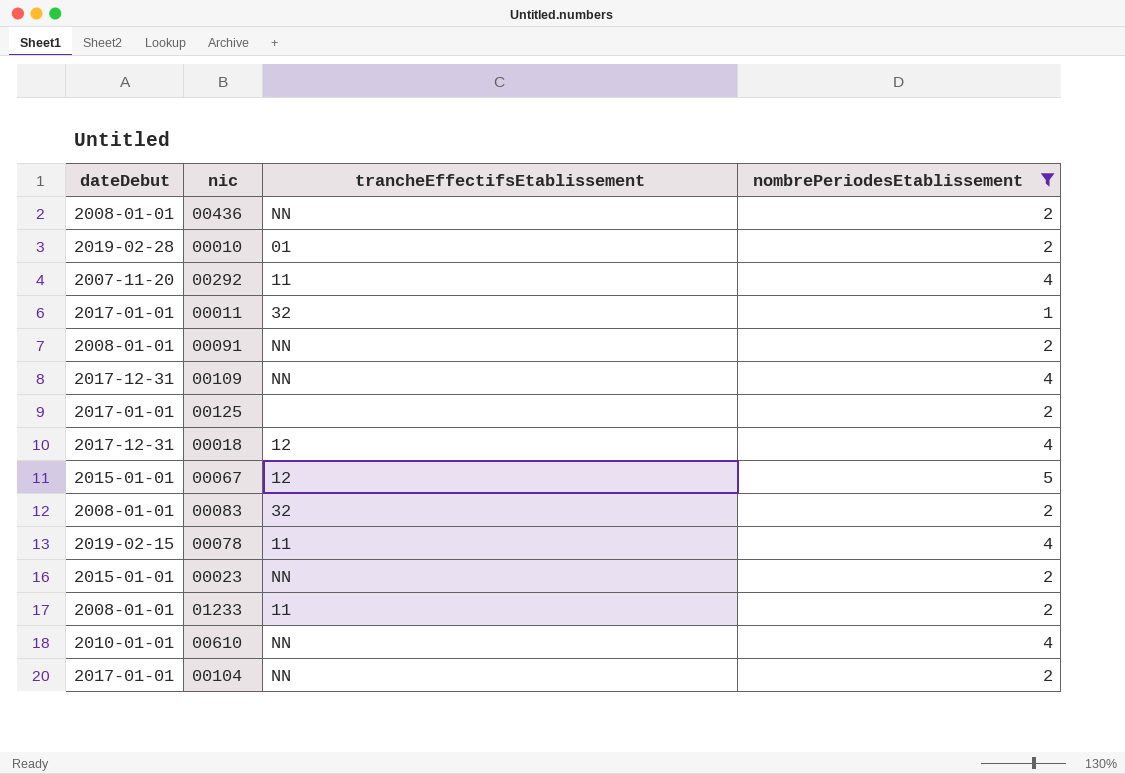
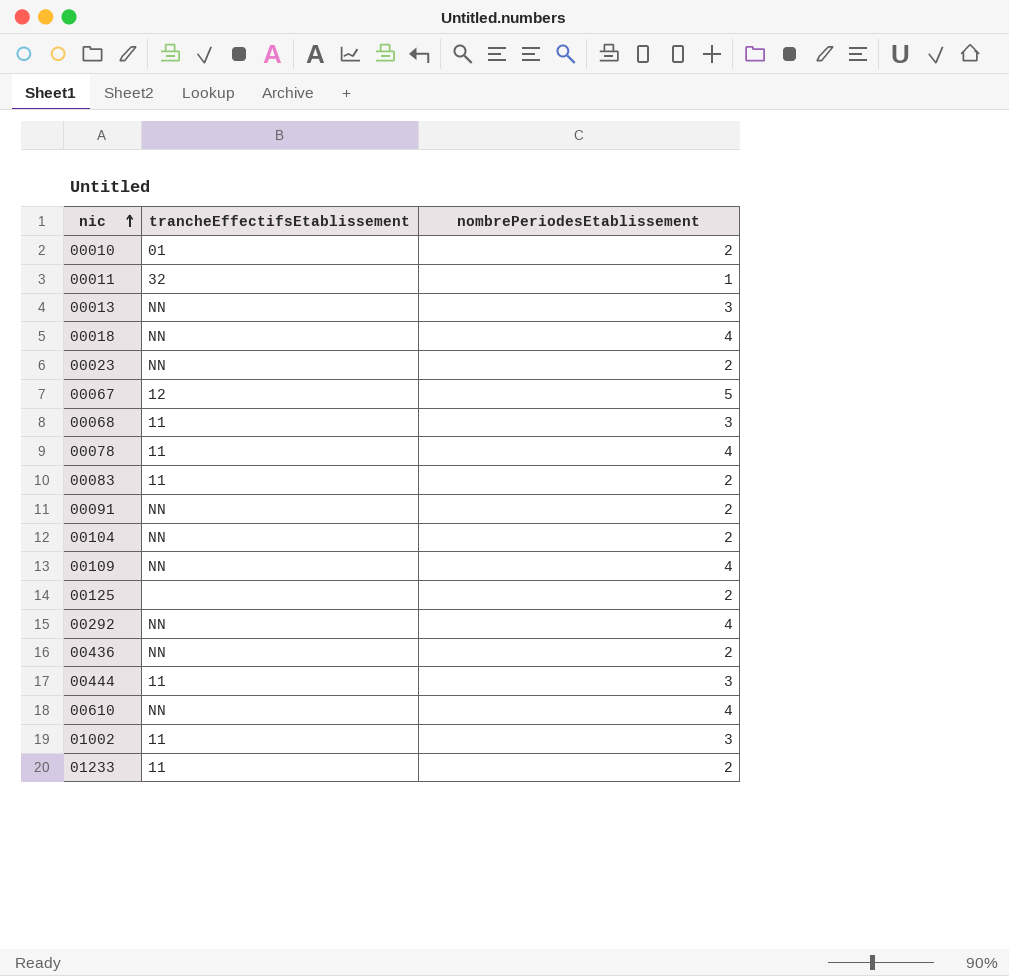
filter: nombrePeriodesEtablissement != 3 -> none
row order: none -> nic ascending
column dateDebut | position: 1 -> none
00018 | trancheEffectifsEtablissement: 12 -> NN
00083 | trancheEffectifsEtablissement: 32 -> 11
00292 | trancheEffectifsEtablissement: 11 -> NN

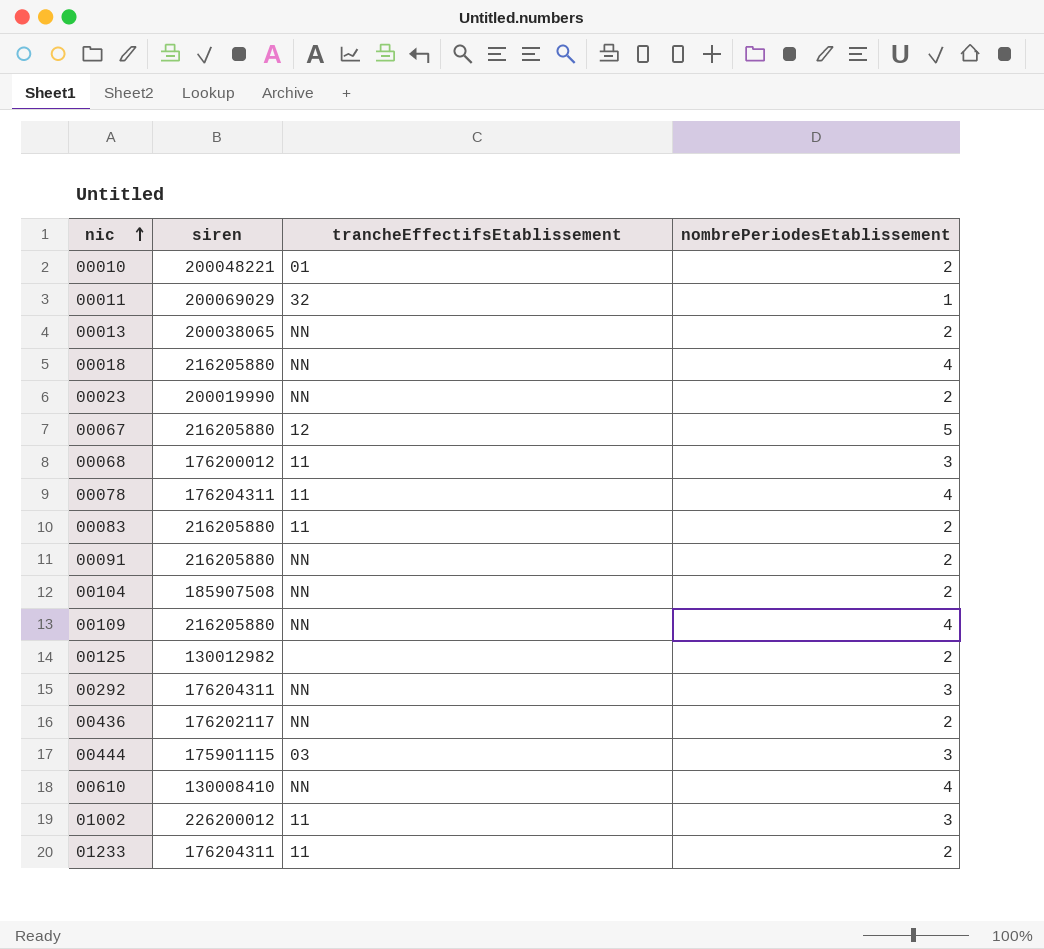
column siren | position: none -> 2
00013 | nombrePeriodesEtablissement: 3 -> 2
00292 | nombrePeriodesEtablissement: 4 -> 3
00444 | trancheEffectifsEtablissement: 11 -> 03

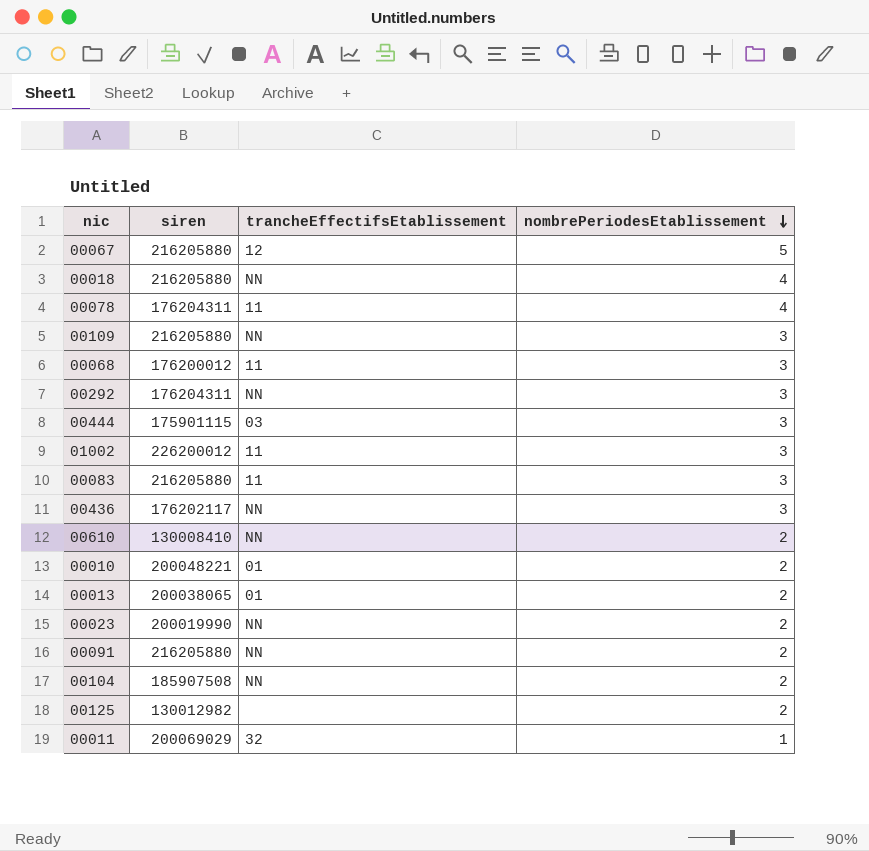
row order: nic ascending -> nombrePeriodesEtablissement descending
row 01233: 176204311 | 11 | 2 -> none
00109 | nombrePeriodesEtablissement: 4 -> 3
00083 | nombrePeriodesEtablissement: 2 -> 3
00436 | nombrePeriodesEtablissement: 2 -> 3
00610 | nombrePeriodesEtablissement: 4 -> 2
00013 | trancheEffectifsEtablissement: NN -> 01

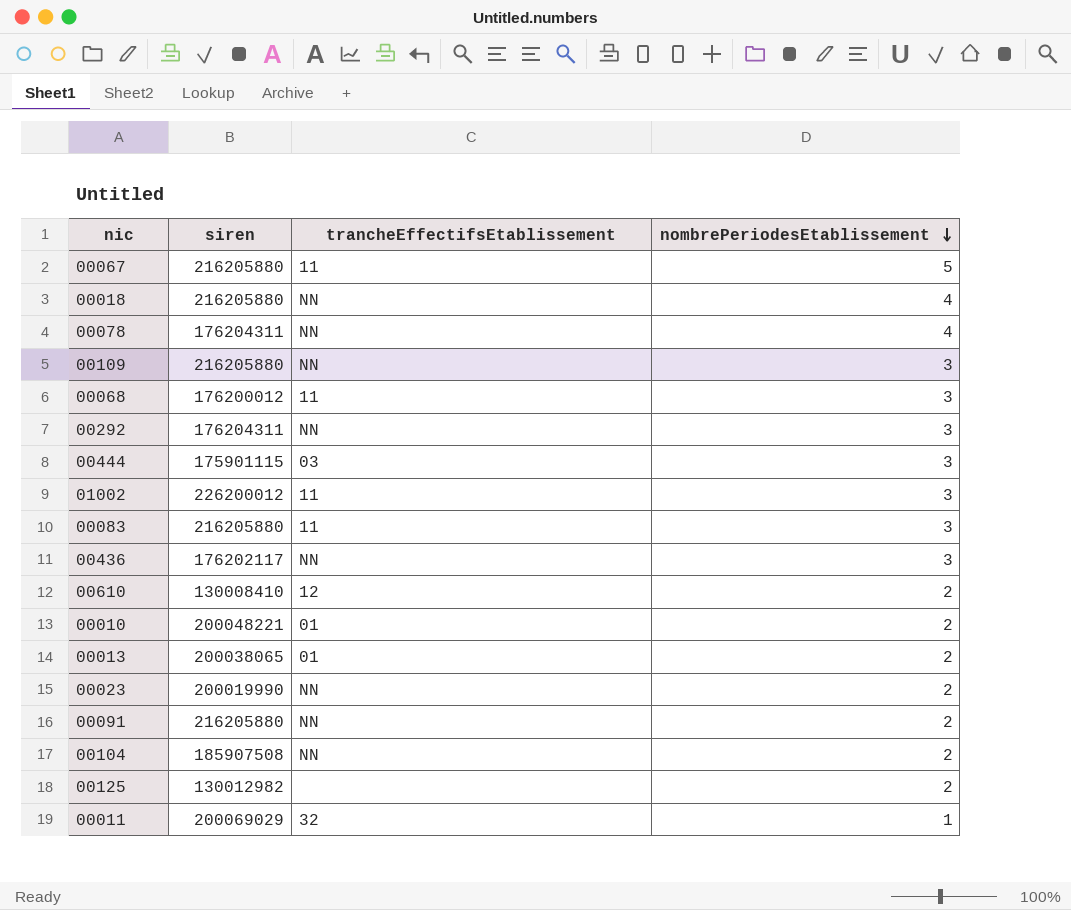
00067 | trancheEffectifsEtablissement: 12 -> 11
00078 | trancheEffectifsEtablissement: 11 -> NN
00610 | trancheEffectifsEtablissement: NN -> 12

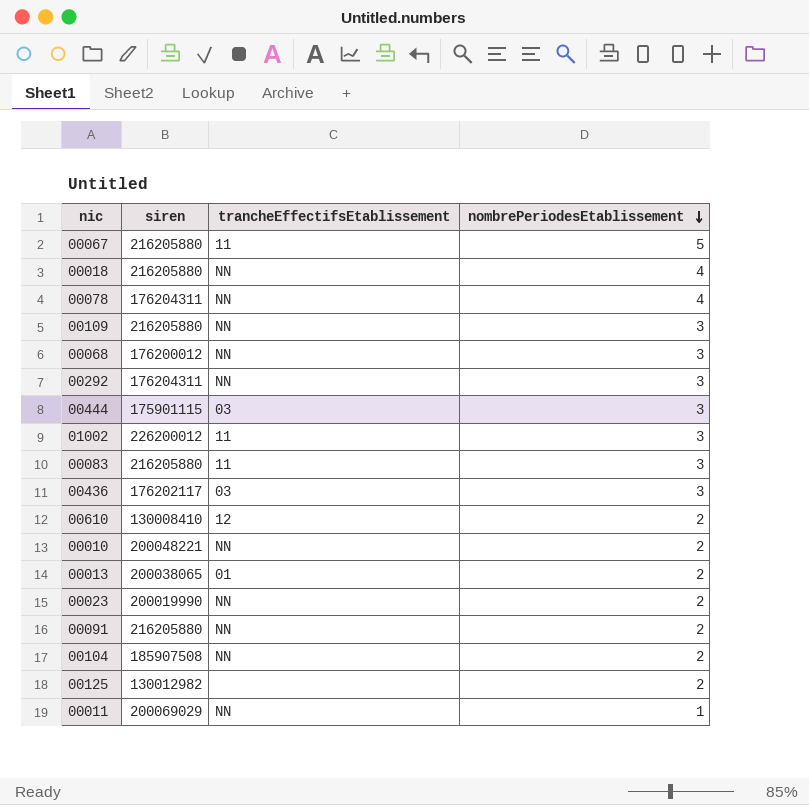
00068 | trancheEffectifsEtablissement: 11 -> NN
00436 | trancheEffectifsEtablissement: NN -> 03
00010 | trancheEffectifsEtablissement: 01 -> NN
00011 | trancheEffectifsEtablissement: 32 -> NN

